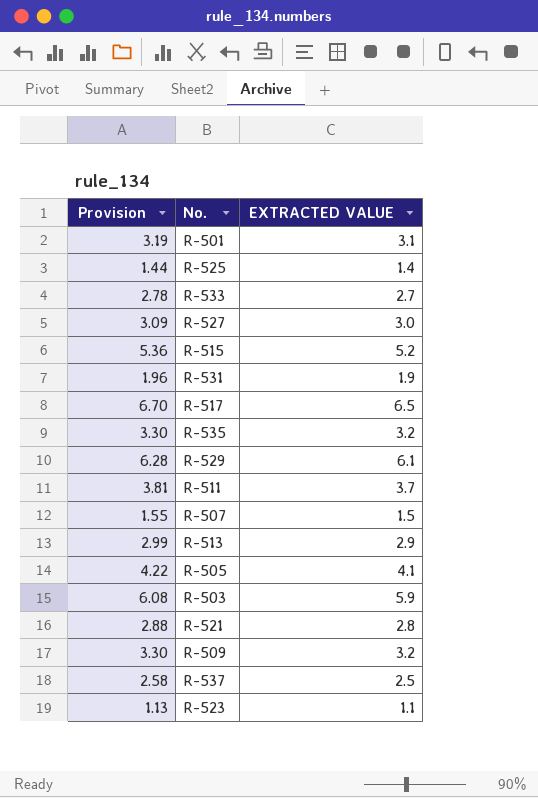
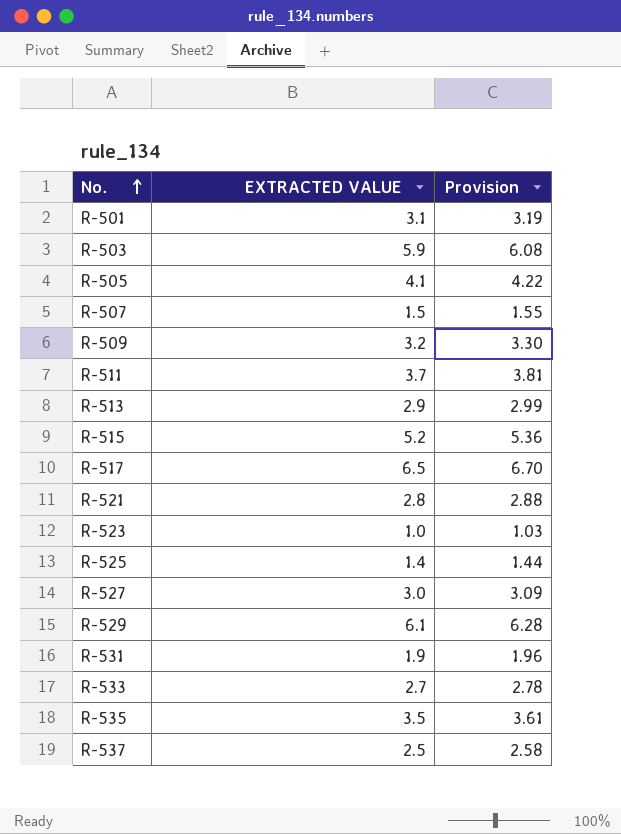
row order: none -> No. ascending
column Provision | position: 1 -> 3
R-523 | EXTRACTED VALUE: 1.1 -> 1.0
R-523 | Provision: 1.13 -> 1.03
R-535 | EXTRACTED VALUE: 3.2 -> 3.5
R-535 | Provision: 3.30 -> 3.61

